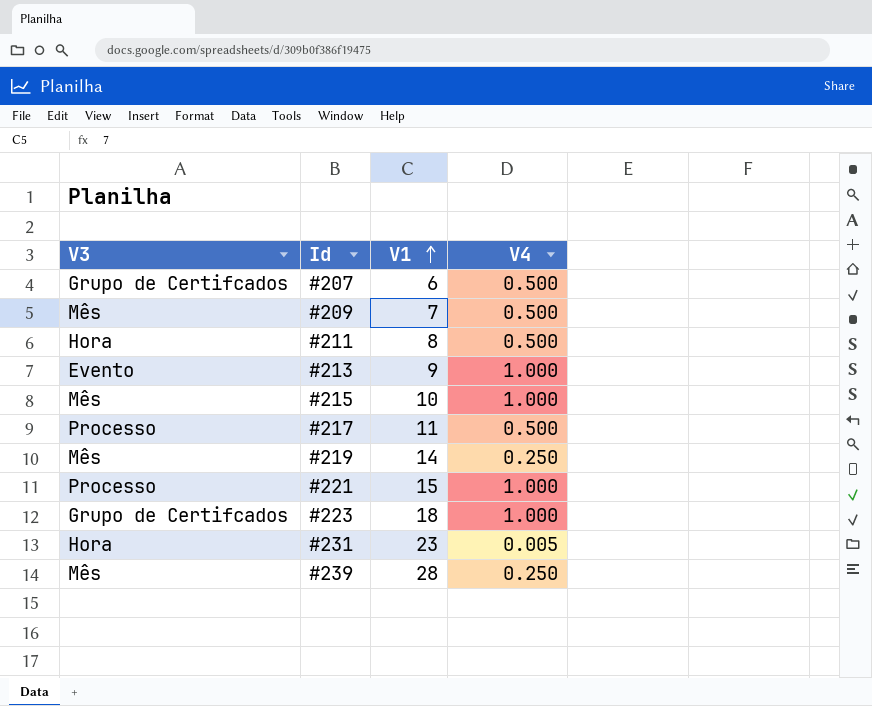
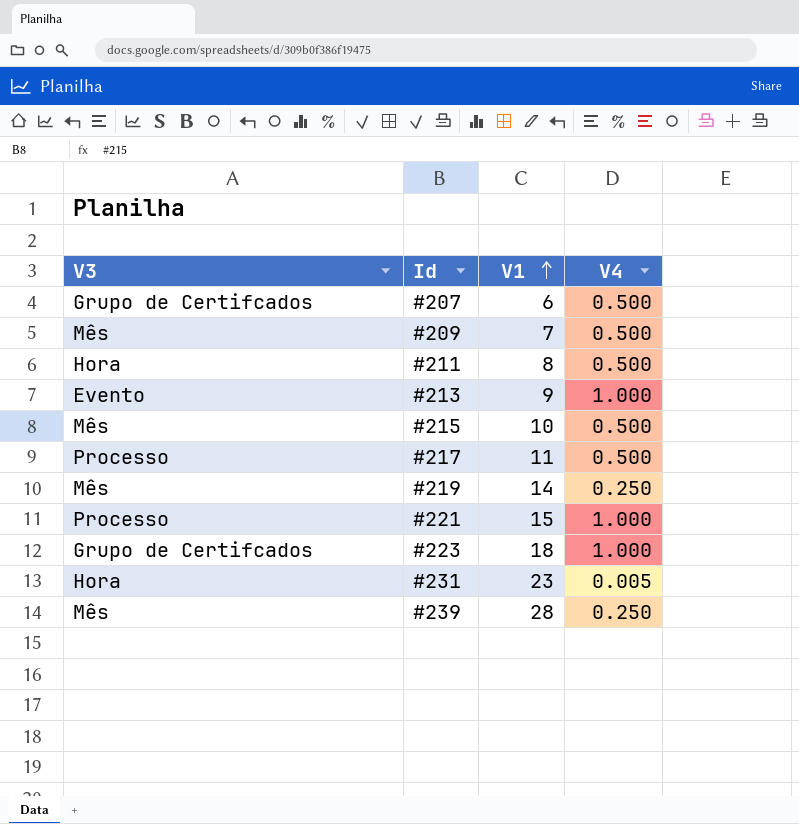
#215 | V4: 1.000 -> 0.500

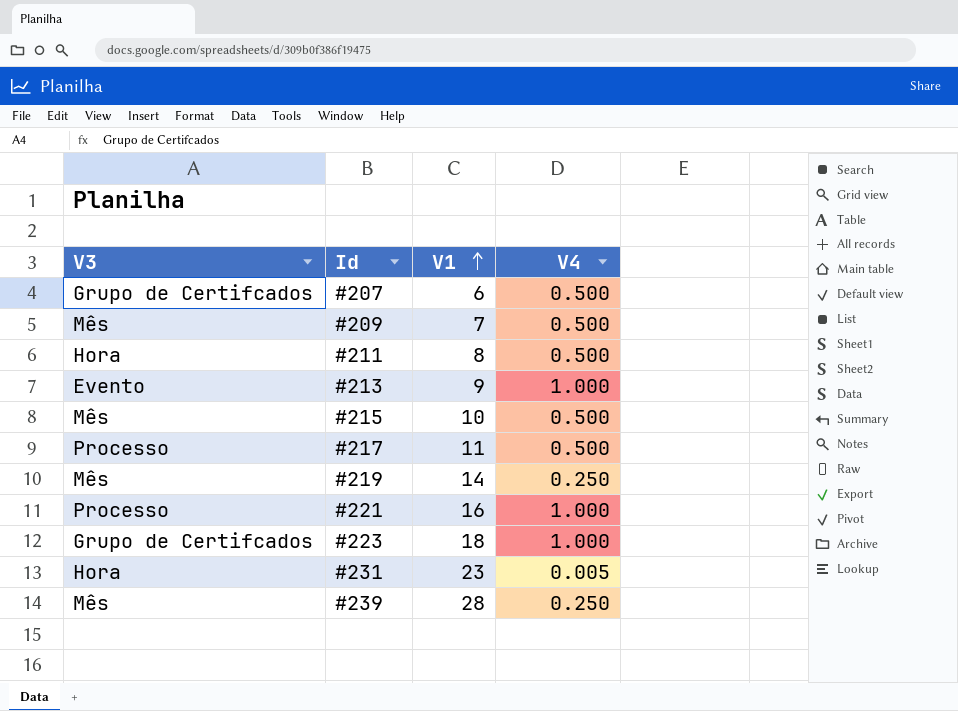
#221 | V1: 15 -> 16

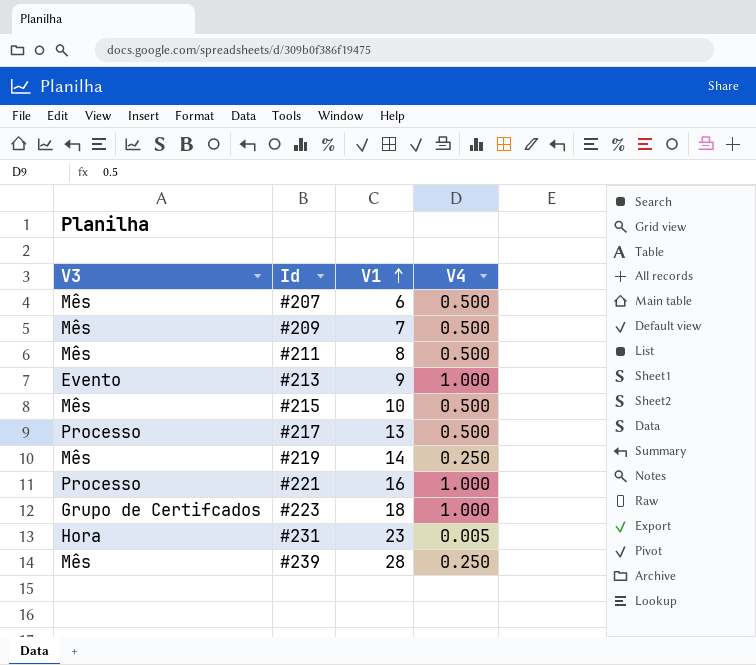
#207 | V3: Grupo de Certifcados -> Mês
#211 | V3: Hora -> Mês
#217 | V1: 11 -> 13

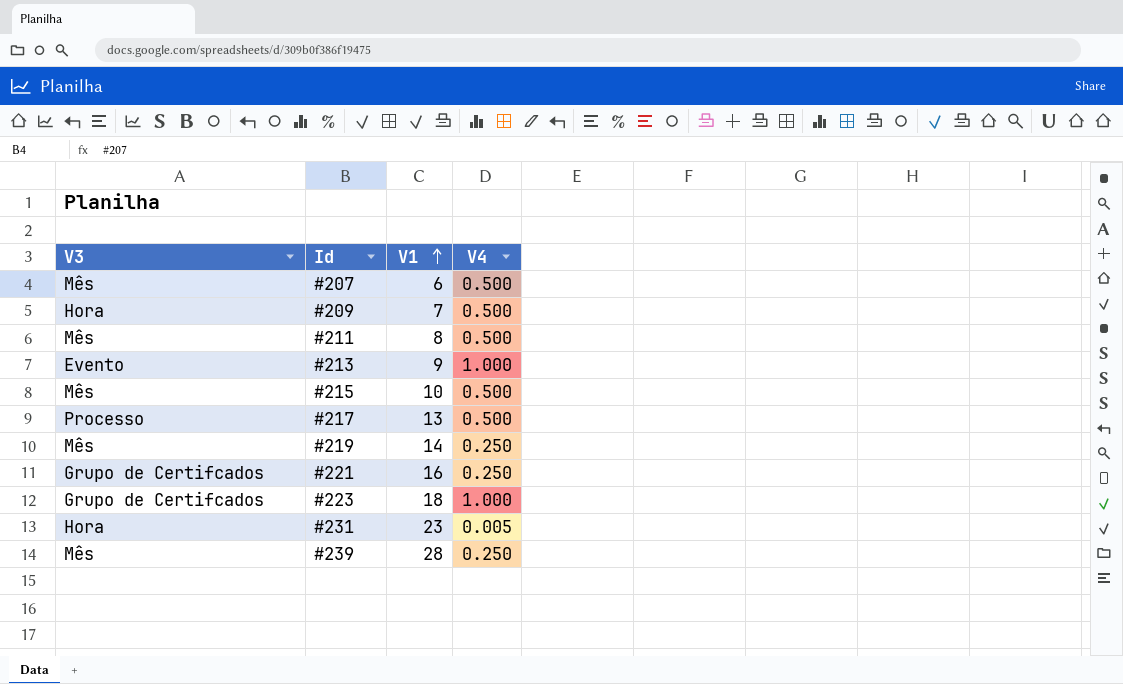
#209 | V3: Mês -> Hora
#221 | V3: Processo -> Grupo de Certifcados
#221 | V4: 1.000 -> 0.250

